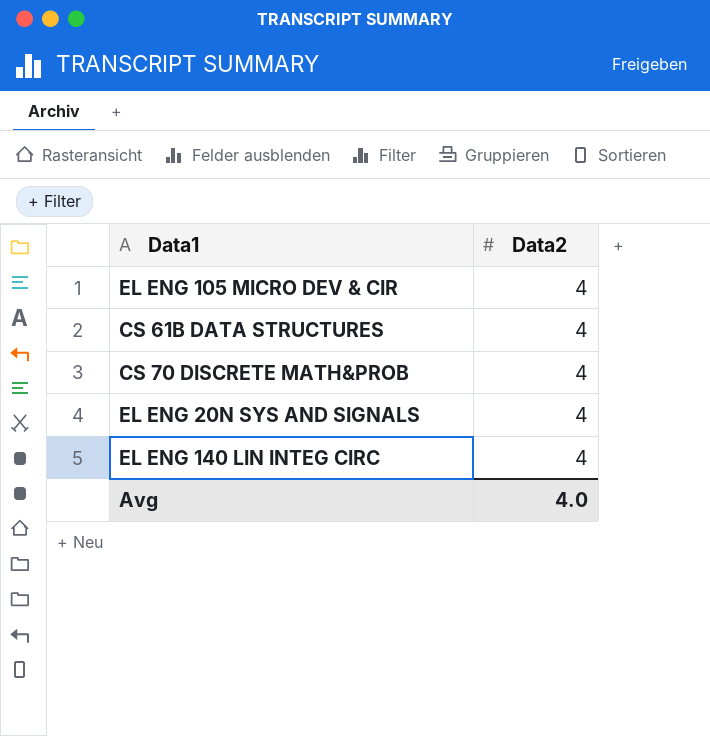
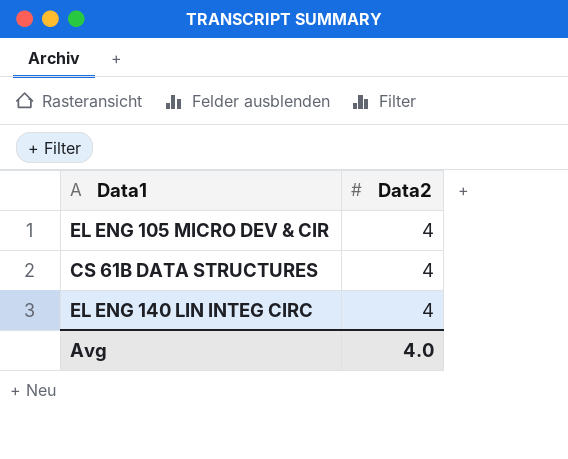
row CS 70 DISCRETE MATH&PROB: 4 -> none
row EL ENG 20N SYS AND SIGNALS: 4 -> none

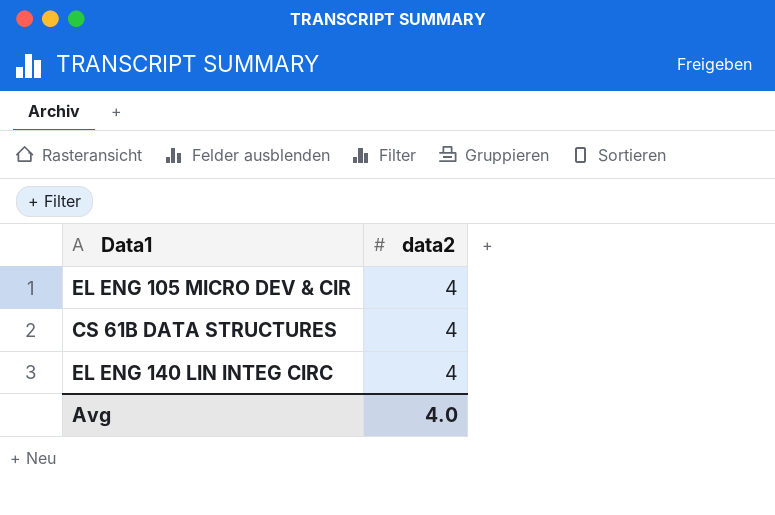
column name: Data2 -> data2

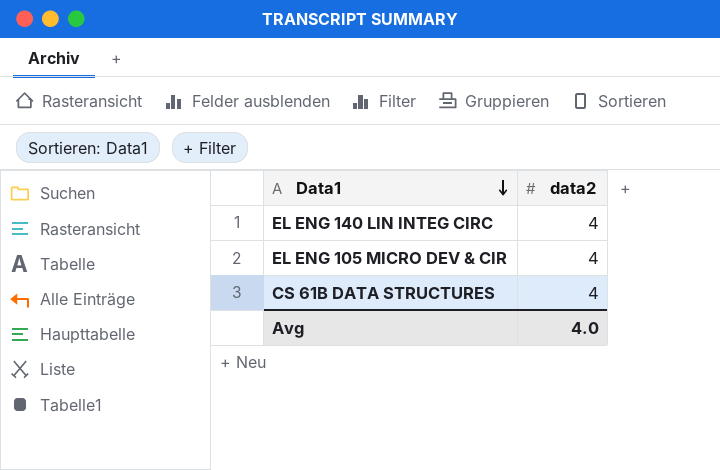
row order: none -> Data1 descending

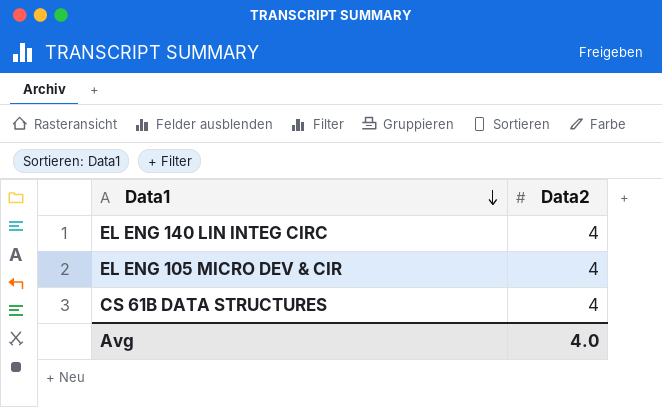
column name: data2 -> Data2

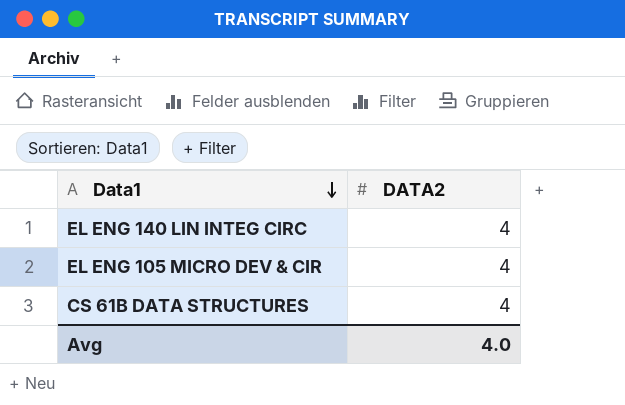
column name: Data2 -> DATA2

